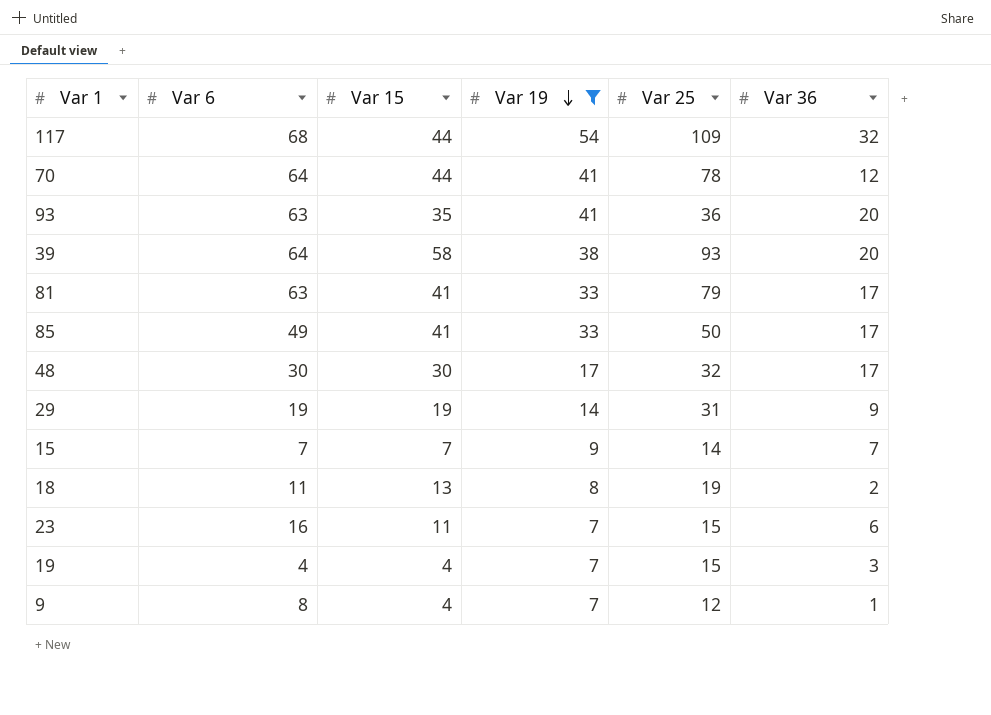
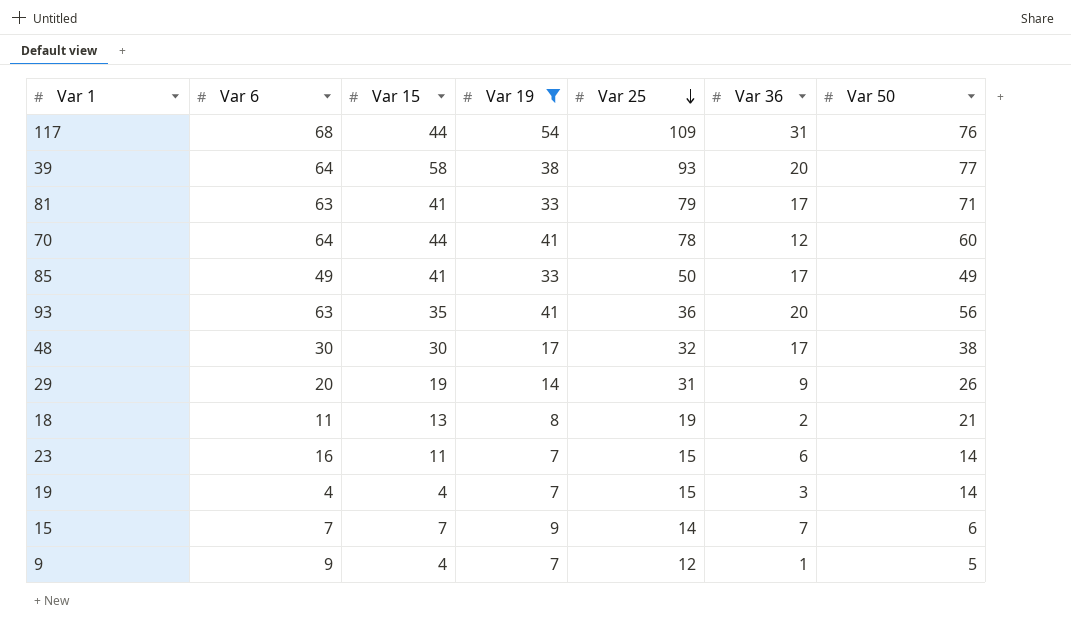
row order: Var 19 descending -> Var 25 descending
column Var 50 | position: none -> 7
117 | Var 36: 32 -> 31
29 | Var 6: 19 -> 20
9 | Var 6: 8 -> 9

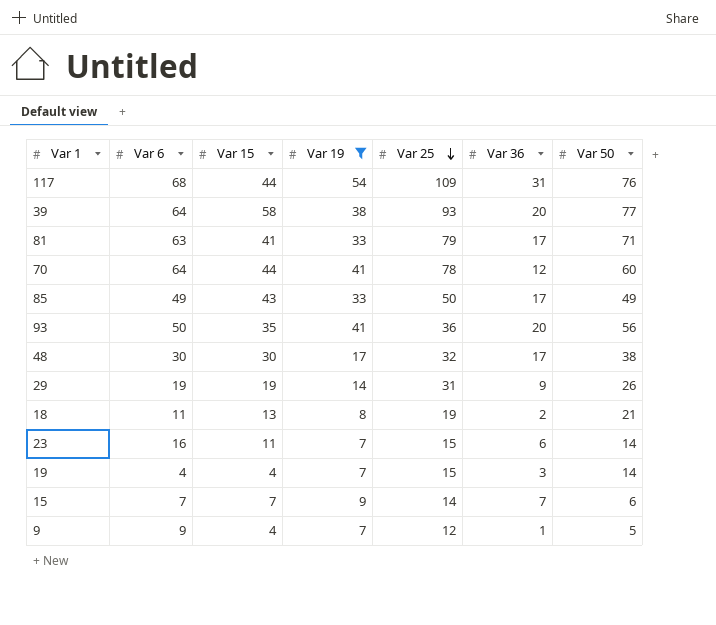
85 | Var 15: 41 -> 43
93 | Var 6: 63 -> 50
29 | Var 6: 20 -> 19

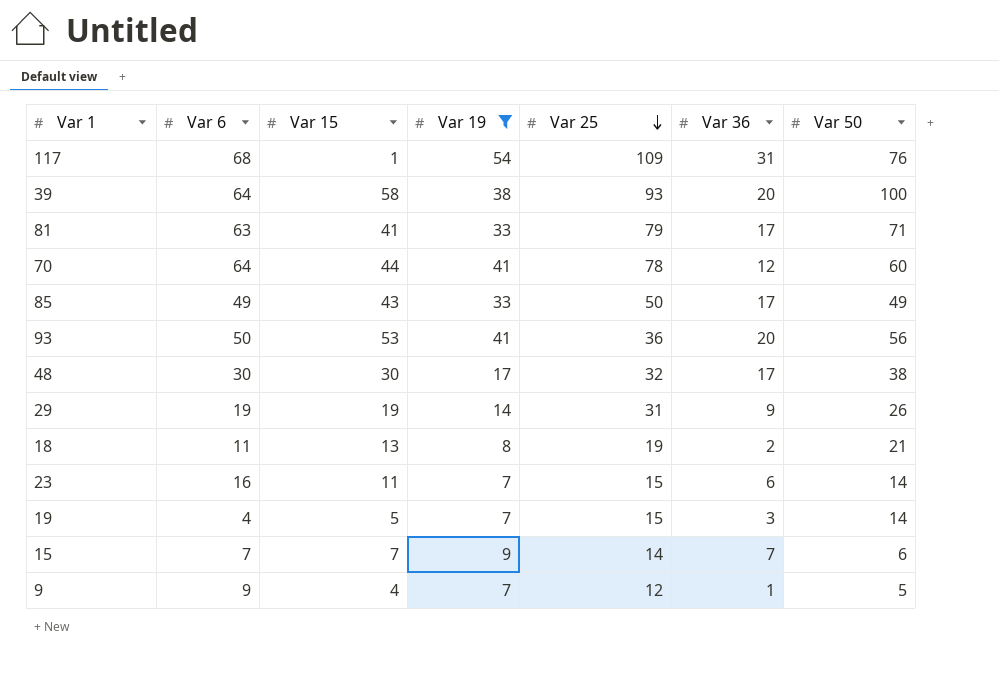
117 | Var 15: 44 -> 1
39 | Var 50: 77 -> 100
93 | Var 15: 35 -> 53
19 | Var 15: 4 -> 5

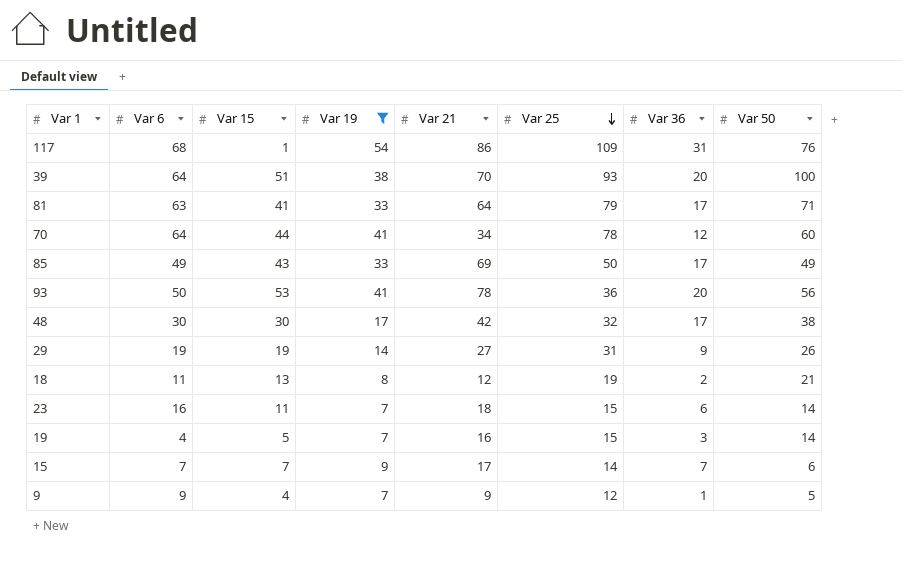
column Var 21 | position: none -> 5
39 | Var 15: 58 -> 51

